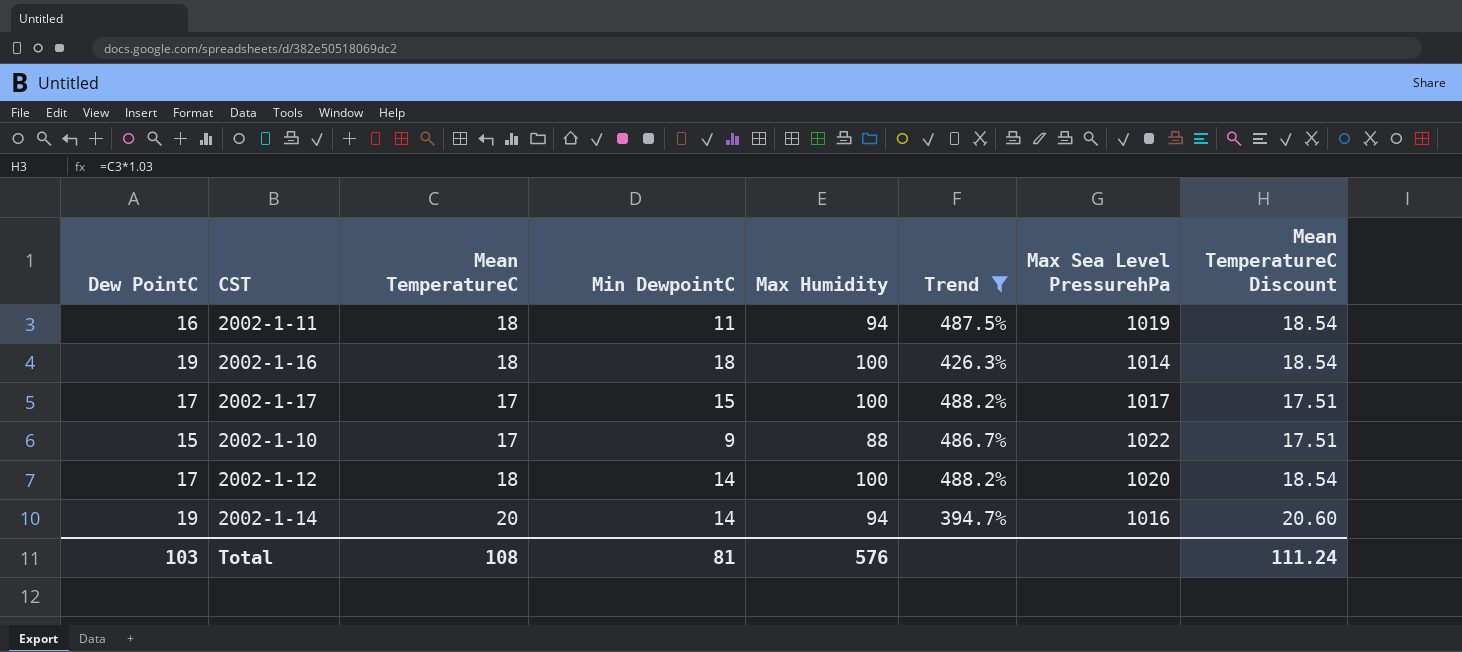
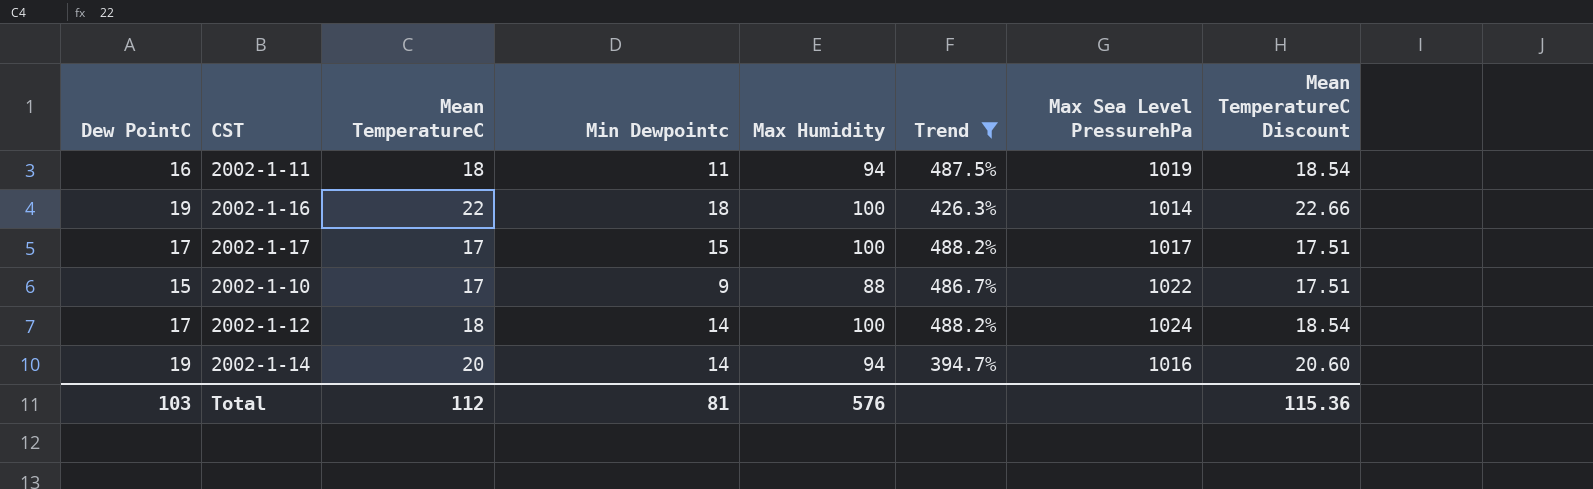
column name: Min DewpointC -> Min Dewpointc
2002-1-16 | Mean TemperatureC: 18 -> 22
2002-1-16 | Mean TemperatureC Discount: 18.54 -> 22.66
2002-1-12 | Max Sea Level PressurehPa: 1020 -> 1024
Total | Mean TemperatureC: 108 -> 112
Total | Mean TemperatureC Discount: 111.24 -> 115.36

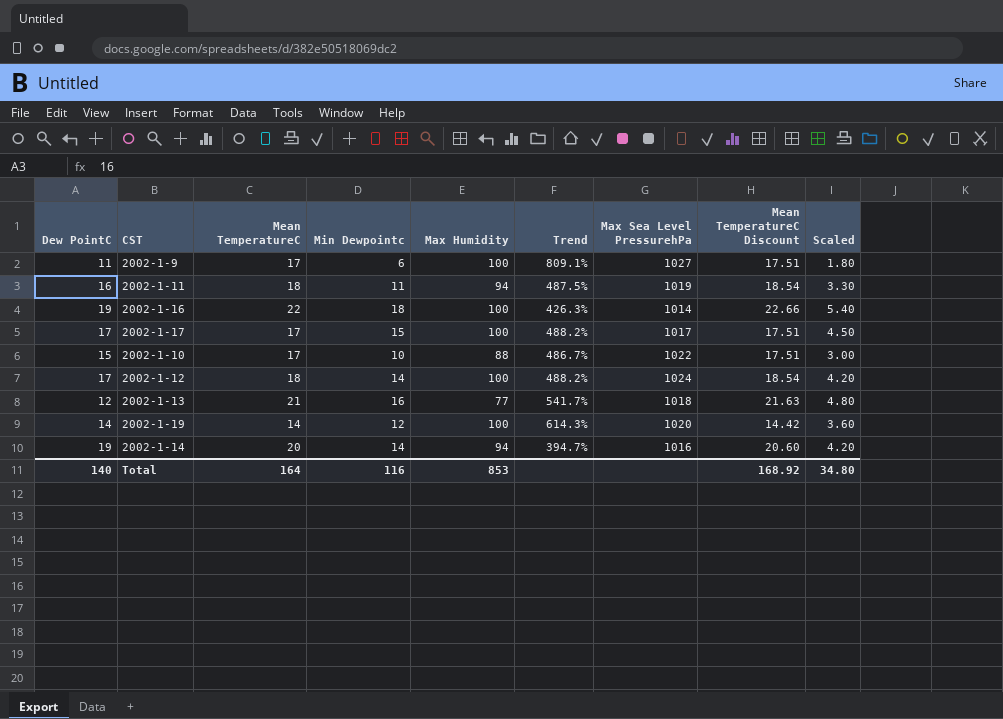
filter: Trend <= 488.2% -> none
column Scaled | formula: none -> [Min Dewpointc] * 0.3
2002-1-10 | Min Dewpointc: 9 -> 10
Total | Dew PointC: 103 -> 140
Total | Mean TemperatureC: 112 -> 164
Total | Min Dewpointc: 81 -> 116
Total | Max Humidity: 576 -> 853
Total | Mean TemperatureC Discount: 115.36 -> 168.92

